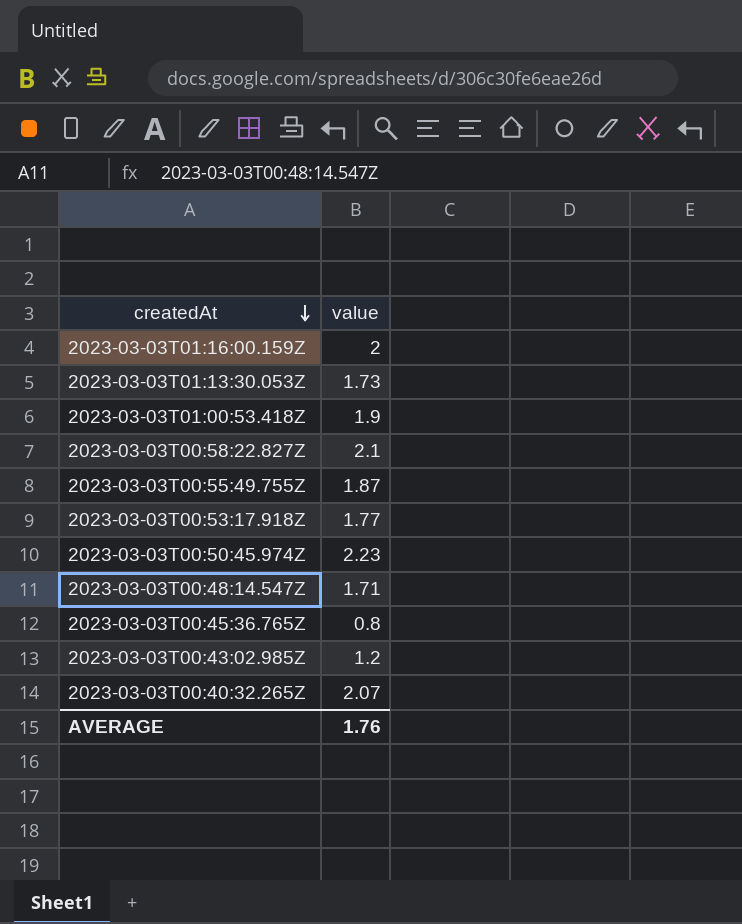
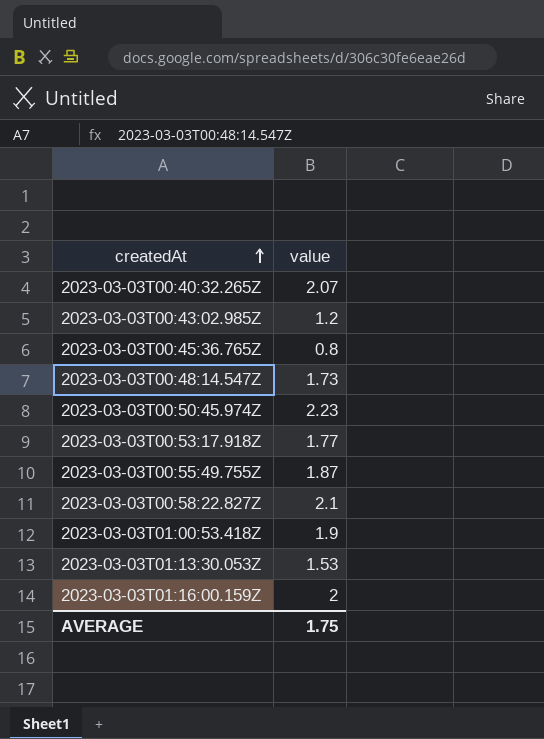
row order: createdAt descending -> createdAt ascending
2023-03-03T00:48:14.547Z | value: 1.71 -> 1.73
2023-03-03T01:13:30.053Z | value: 1.73 -> 1.53
AVERAGE | value: 1.76 -> 1.75

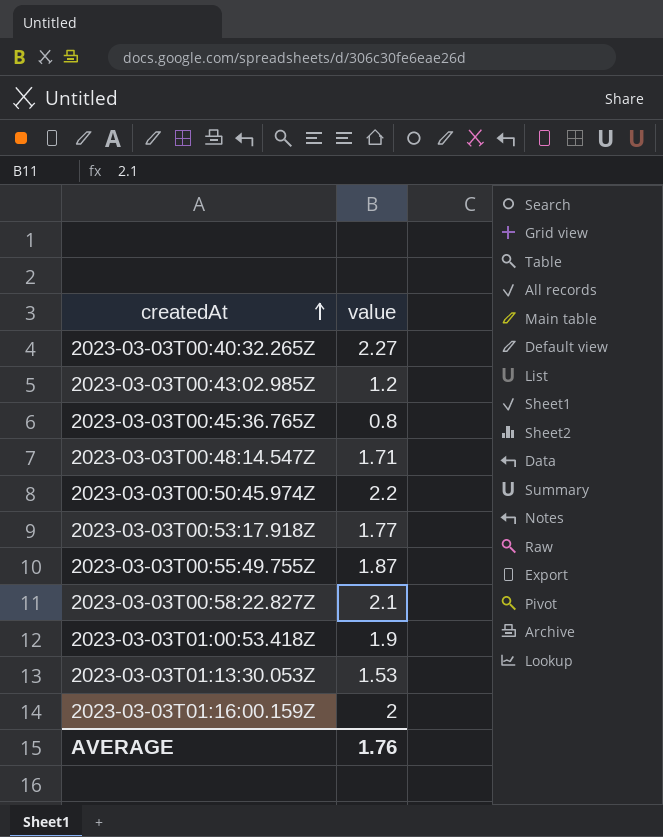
2023-03-03T00:40:32.265Z | value: 2.07 -> 2.27
2023-03-03T00:48:14.547Z | value: 1.73 -> 1.71
2023-03-03T00:50:45.974Z | value: 2.23 -> 2.2
AVERAGE | value: 1.75 -> 1.76

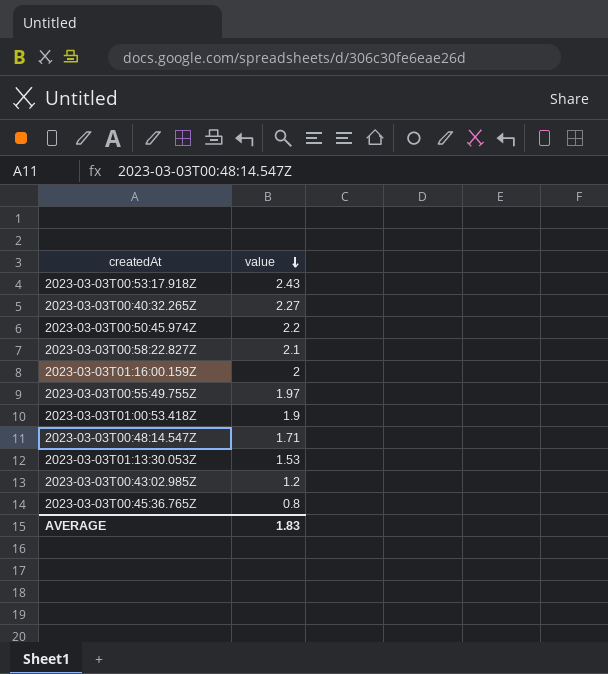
row order: createdAt ascending -> value descending
2023-03-03T00:53:17.918Z | value: 1.77 -> 2.43
2023-03-03T00:55:49.755Z | value: 1.87 -> 1.97
AVERAGE | value: 1.76 -> 1.83

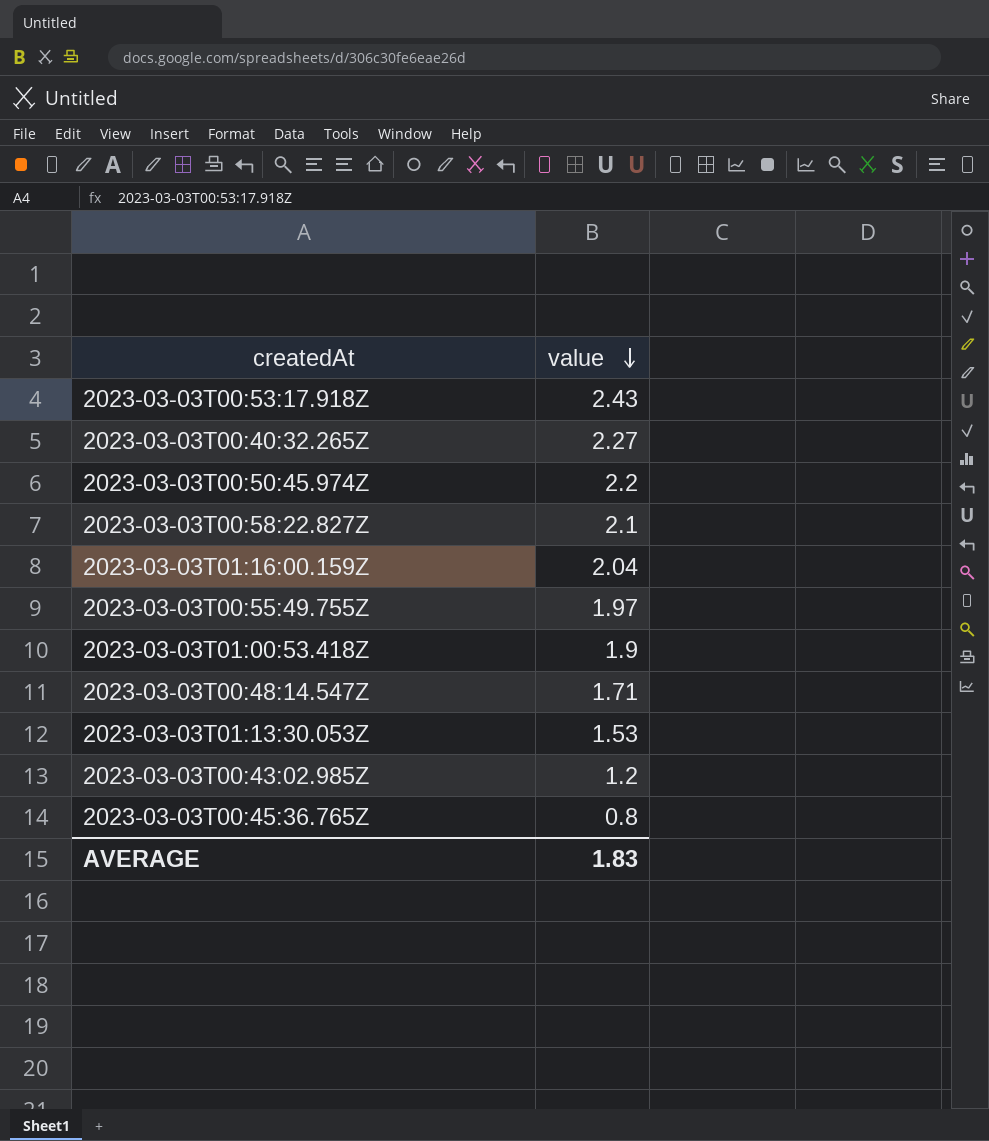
2023-03-03T01:16:00.159Z | value: 2 -> 2.04

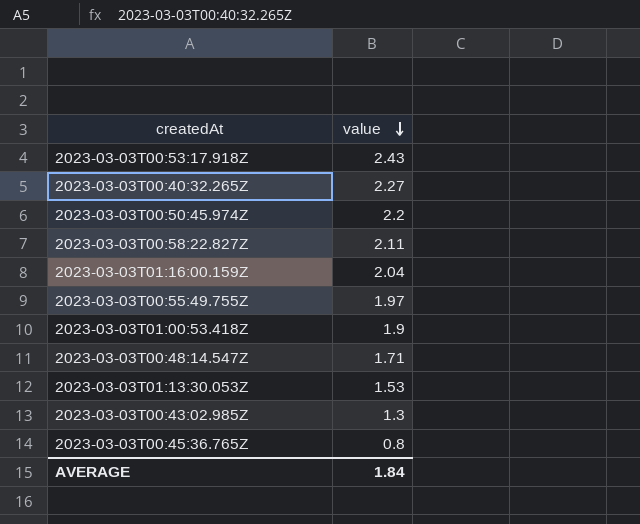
2023-03-03T00:58:22.827Z | value: 2.1 -> 2.11
2023-03-03T00:43:02.985Z | value: 1.2 -> 1.3
AVERAGE | value: 1.83 -> 1.84

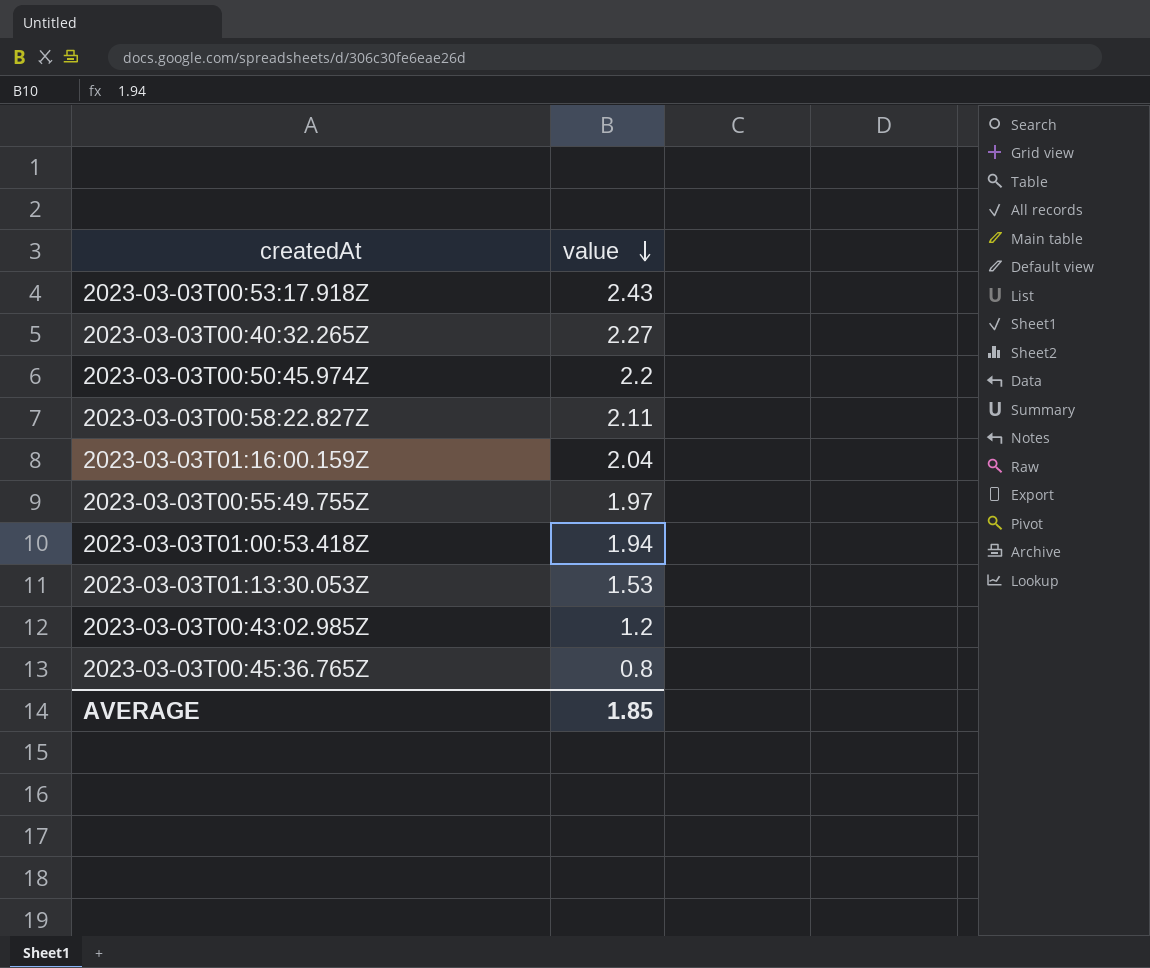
row 2023-03-03T00:48:14.547Z: 1.71 -> none
2023-03-03T01:00:53.418Z | value: 1.9 -> 1.94
2023-03-03T00:43:02.985Z | value: 1.3 -> 1.2
AVERAGE | value: 1.84 -> 1.85

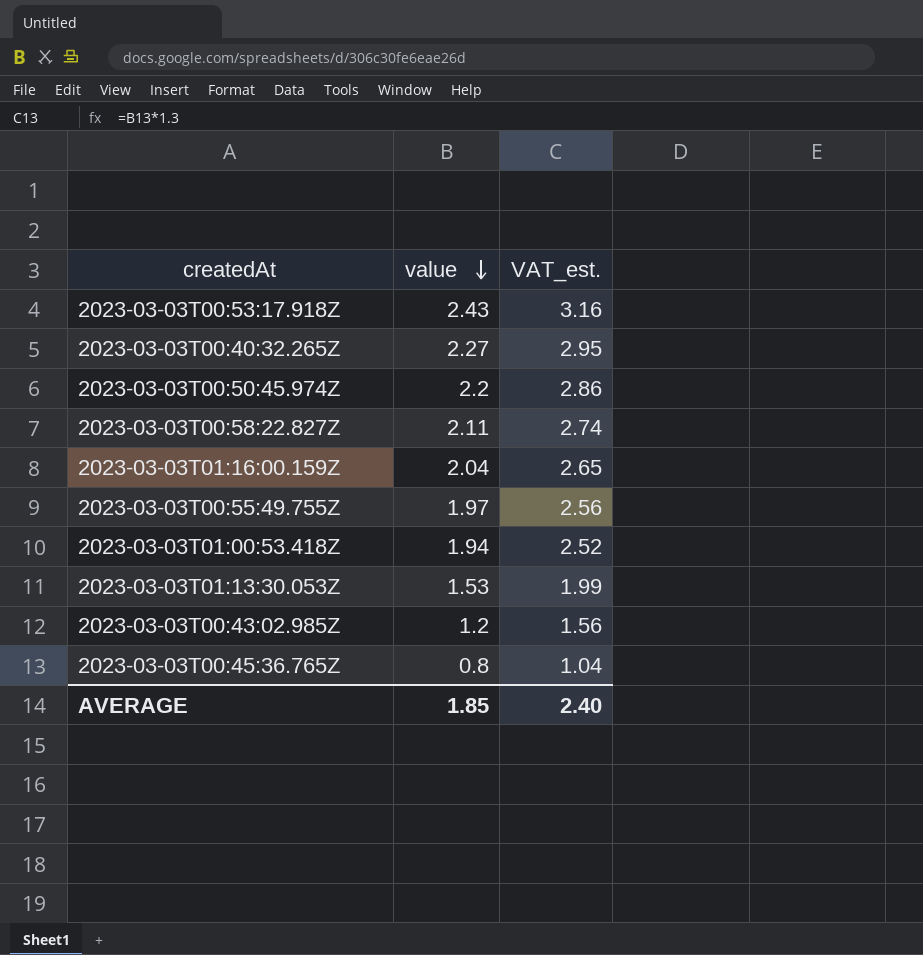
column VAT_est. | formula: none -> [value] * 1.3

